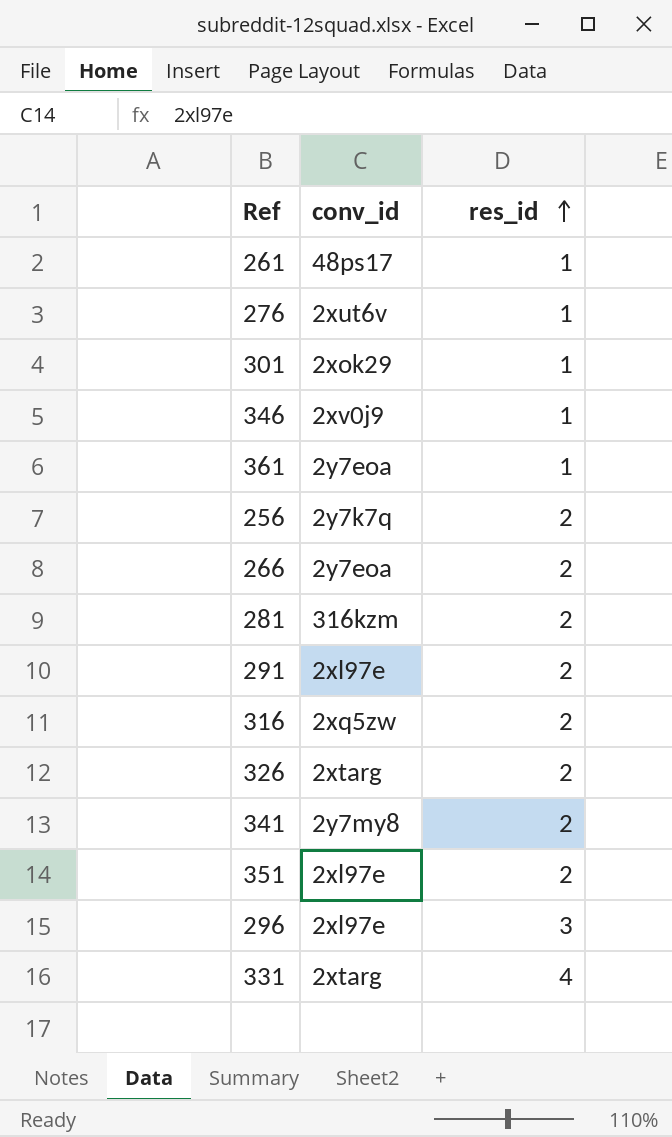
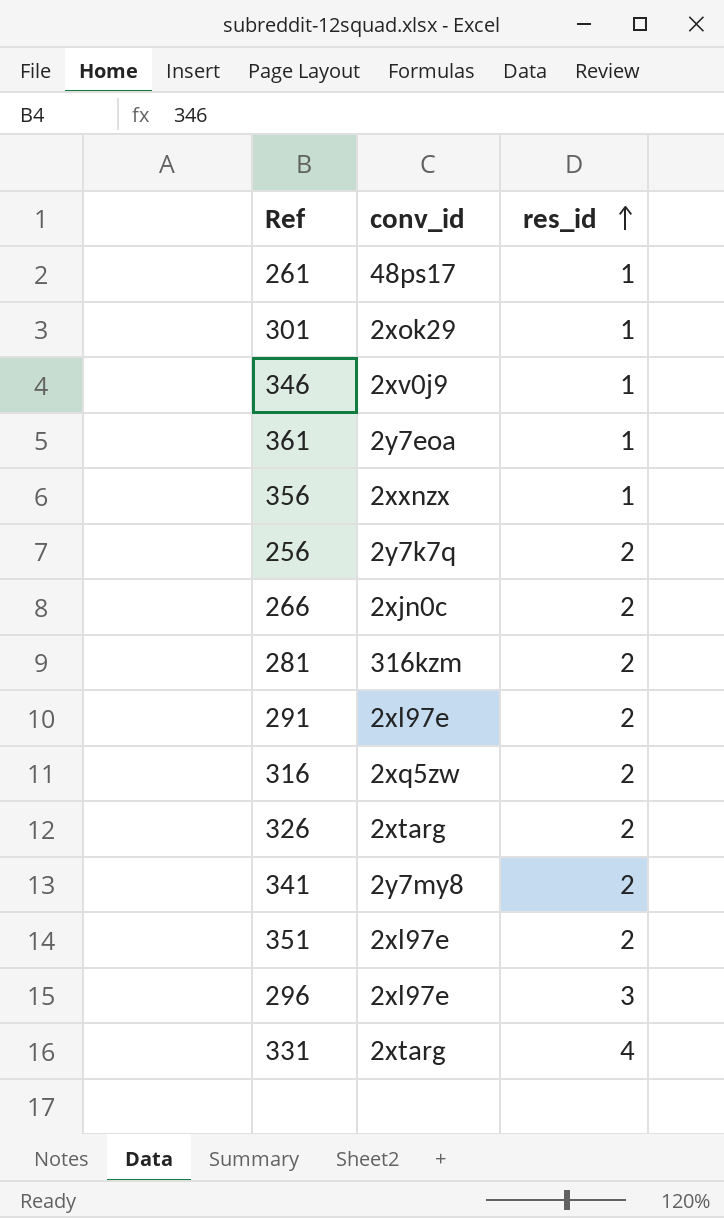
row 276: 2xut6v | 1 -> none
row 356: none -> 2xxnzx | 1
266 | conv_id: 2y7eoa -> 2xjn0c

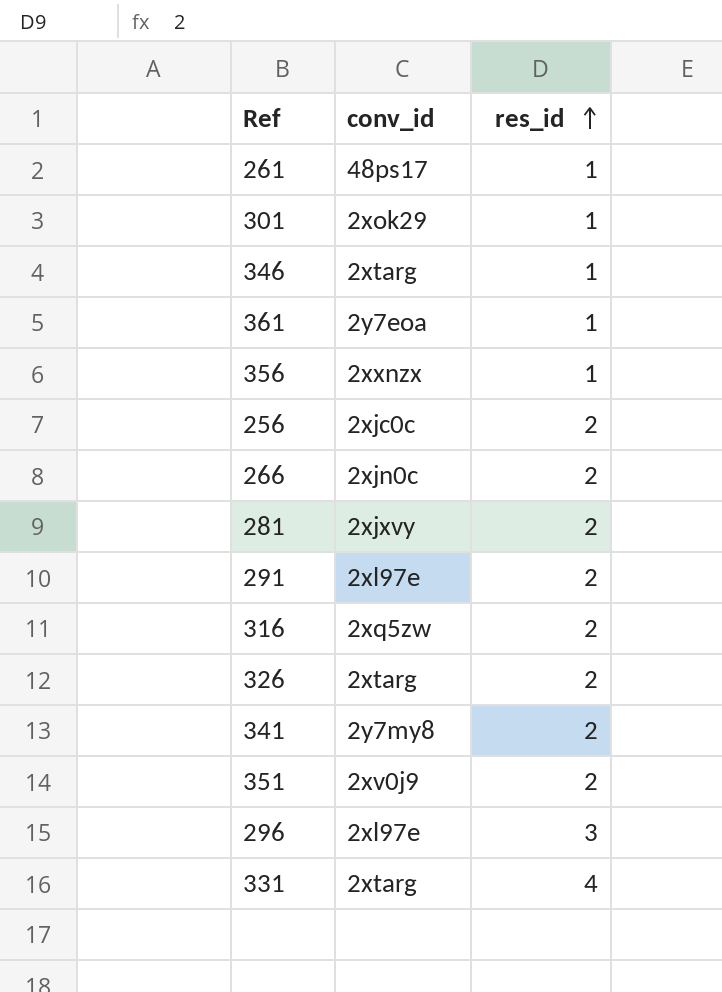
346 | conv_id: 2xv0j9 -> 2xtarg
256 | conv_id: 2y7k7q -> 2xjc0c
281 | conv_id: 316kzm -> 2xjxvy
351 | conv_id: 2xl97e -> 2xv0j9

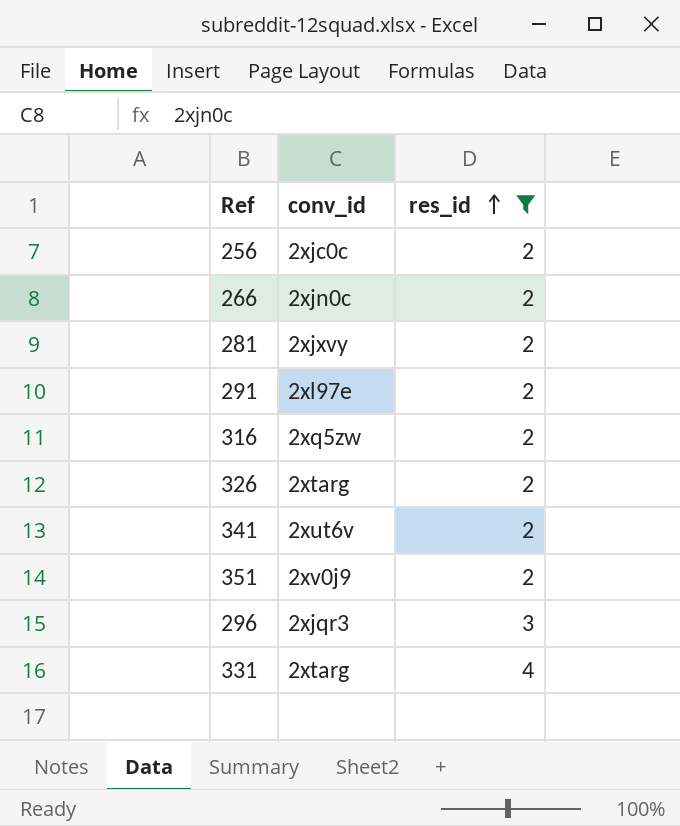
filter: none -> res_id != 1
341 | conv_id: 2y7my8 -> 2xut6v
296 | conv_id: 2xl97e -> 2xjqr3

